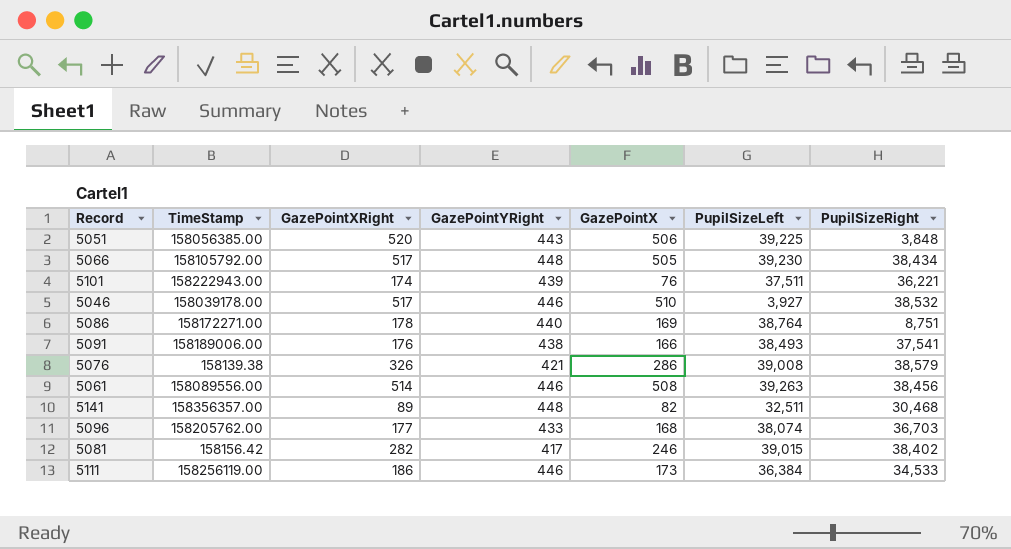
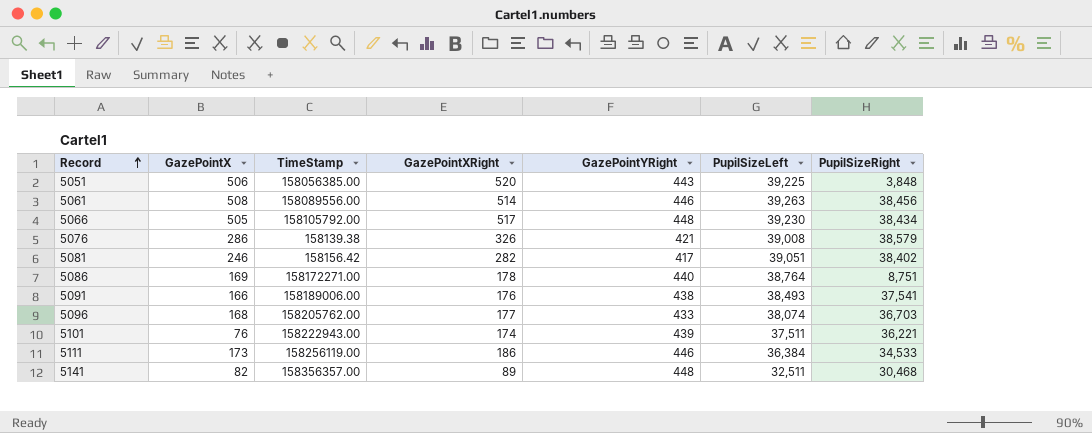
row order: none -> Record ascending
column GazePointX | position: 5 -> 2
row 5046: 158039178.00 | 517 | 446 | 510 | 3,927 | 38,532 -> none
5081 | PupilSizeLeft: 39,015 -> 39,051

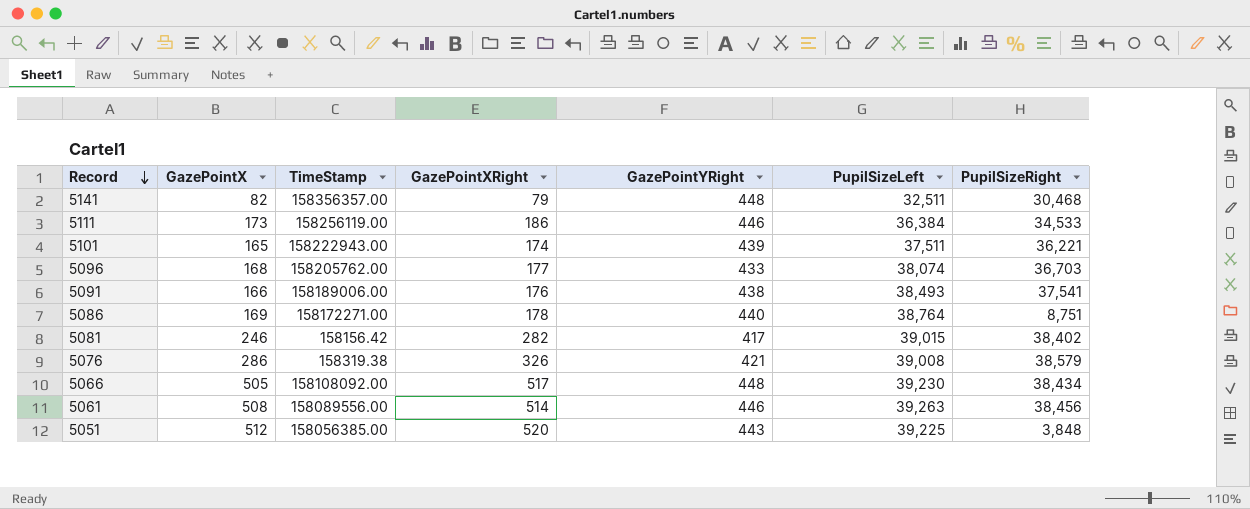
row order: Record ascending -> Record descending
5141 | GazePointXRight: 89 -> 79
5101 | GazePointX: 76 -> 165
5081 | PupilSizeLeft: 39,051 -> 39,015
5076 | TimeStamp: 158139.38 -> 158319.38
5066 | TimeStamp: 158105792.00 -> 158108092.00
5051 | GazePointX: 506 -> 512

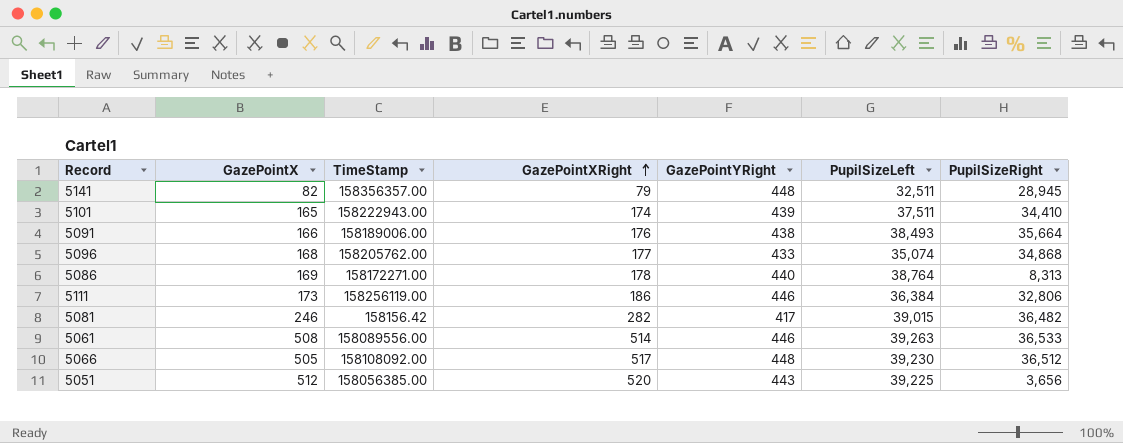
row order: Record descending -> GazePointXRight ascending
row 5076: 286 | 158319.38 | 326 | 421 | 39,008 | 38,579 -> none
5141 | PupilSizeRight: 30,468 -> 28,945
5101 | PupilSizeRight: 36,221 -> 34,410
5091 | PupilSizeRight: 37,541 -> 35,664
5096 | PupilSizeLeft: 38,074 -> 35,074
5096 | PupilSizeRight: 36,703 -> 34,868
5086 | PupilSizeRight: 8,751 -> 8,313
5111 | PupilSizeRight: 34,533 -> 32,806
5081 | PupilSizeRight: 38,402 -> 36,482
5061 | PupilSizeRight: 38,456 -> 36,533
5066 | PupilSizeRight: 38,434 -> 36,512
5051 | PupilSizeRight: 3,848 -> 3,656

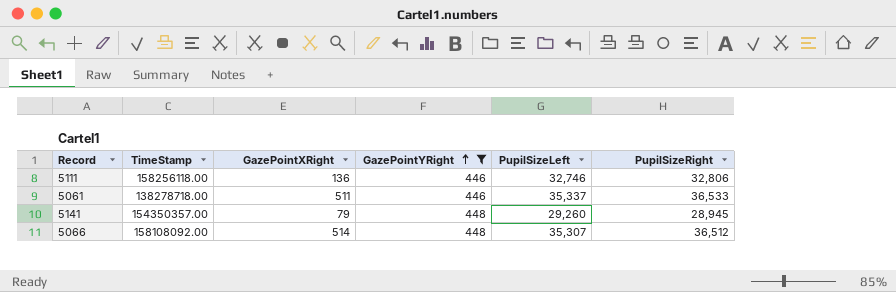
filter: none -> GazePointYRight >= 446
row order: GazePointXRight ascending -> GazePointYRight ascending
column GazePointX | position: 2 -> none
5111 | TimeStamp: 158256119.00 -> 158256118.00
5111 | GazePointXRight: 186 -> 136
5111 | PupilSizeLeft: 36,384 -> 32,746
5061 | TimeStamp: 158089556.00 -> 138278718.00
5061 | GazePointXRight: 514 -> 511
5061 | PupilSizeLeft: 39,263 -> 35,337
5141 | TimeStamp: 158356357.00 -> 154350357.00
5141 | PupilSizeLeft: 32,511 -> 29,260
5066 | GazePointXRight: 517 -> 514
5066 | PupilSizeLeft: 39,230 -> 35,307

